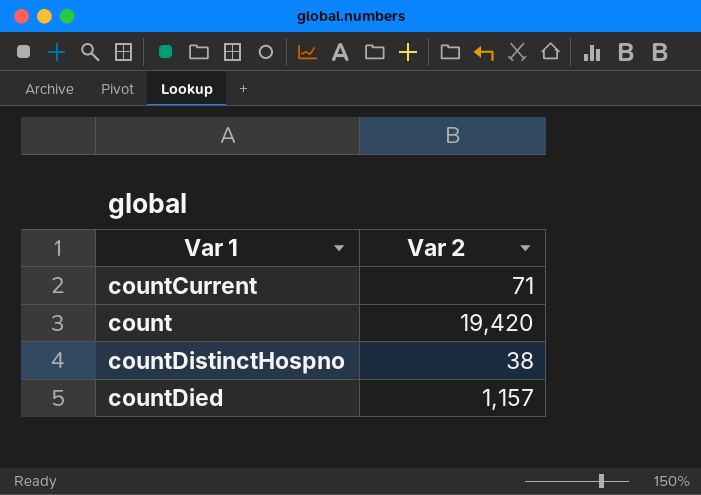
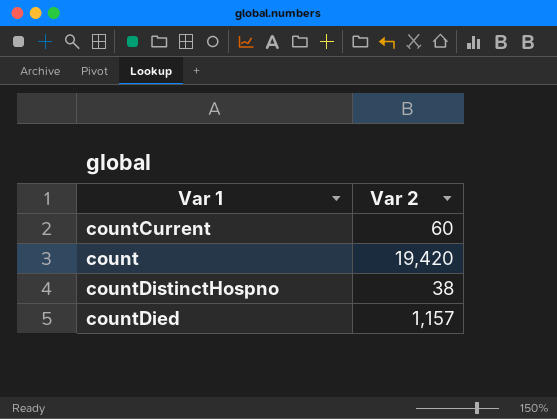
countCurrent | Var 2: 71 -> 60

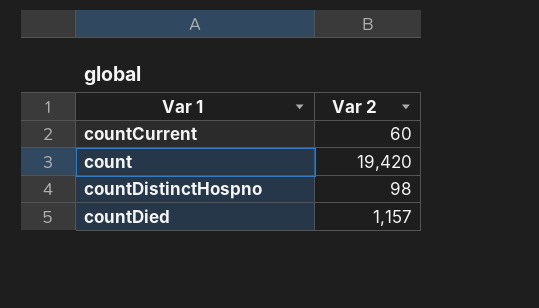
countDistinctHospno | Var 2: 38 -> 98

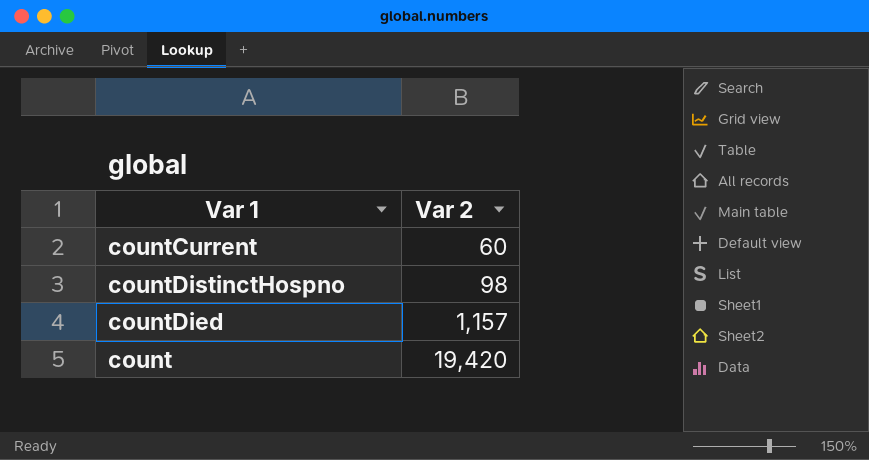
row order: none -> Var 2 ascending

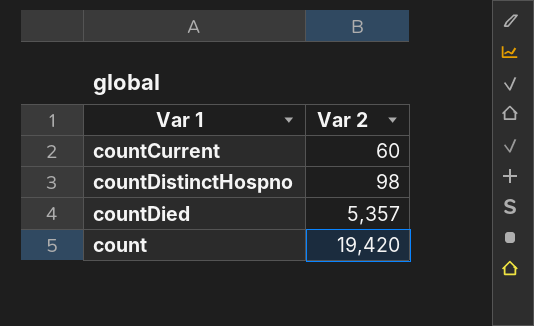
countDied | Var 2: 1,157 -> 5,357

